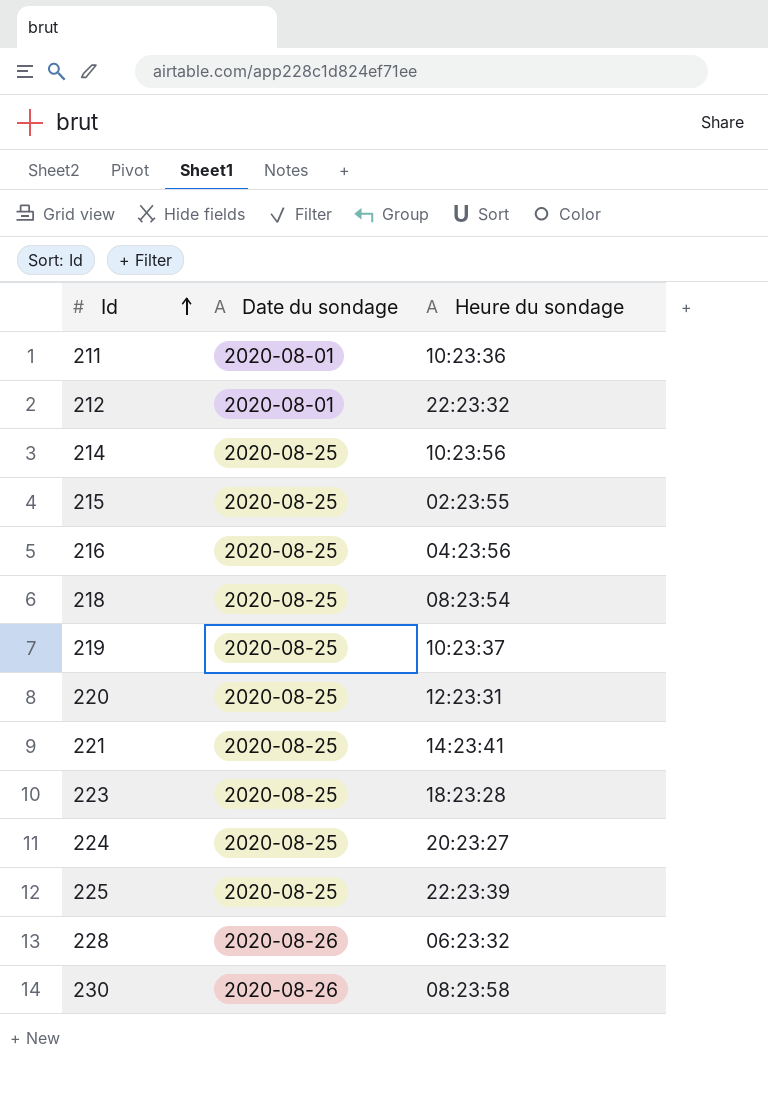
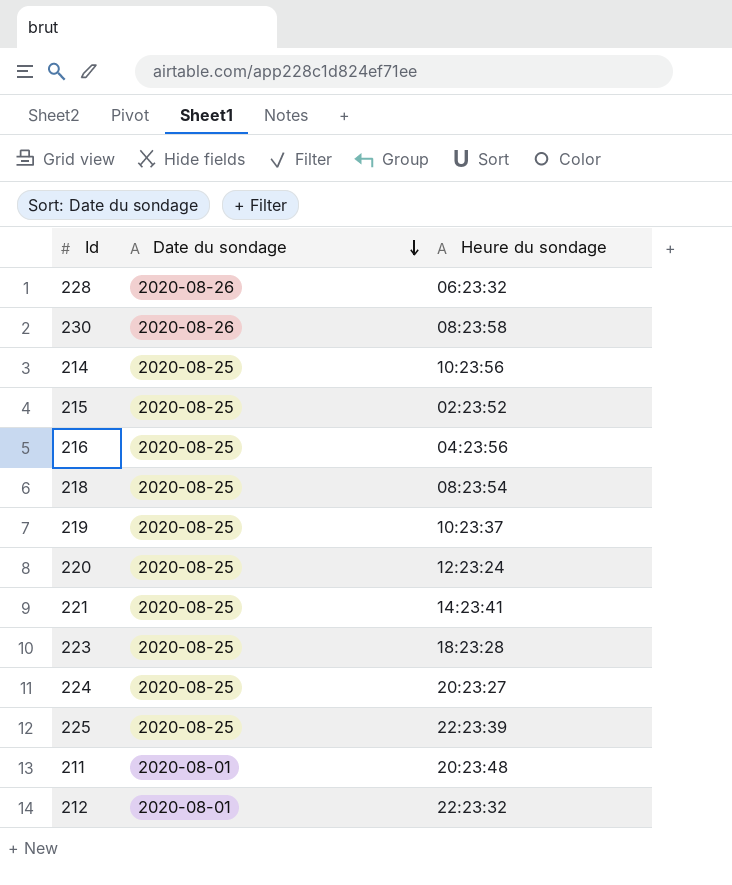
row order: Id ascending -> Date du sondage descending
215 | Heure du sondage: 02:23:55 -> 02:23:52
220 | Heure du sondage: 12:23:31 -> 12:23:24
211 | Heure du sondage: 10:23:36 -> 20:23:48

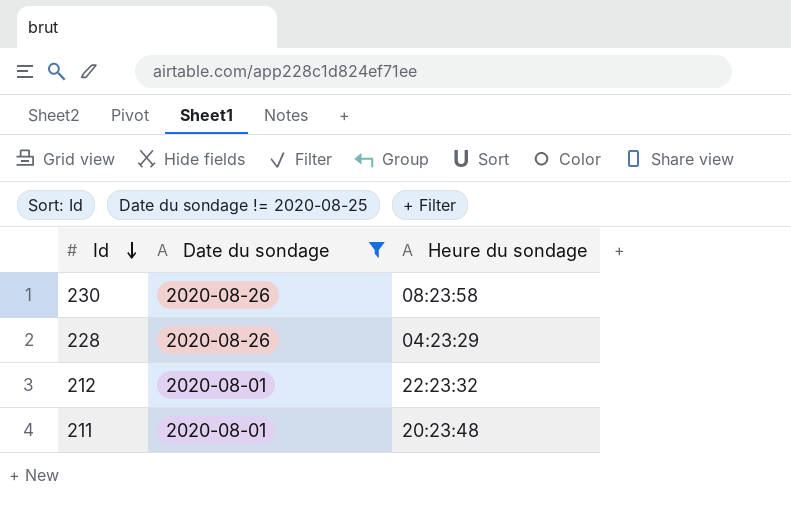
filter: none -> Date du sondage != 2020-08-25
row order: Date du sondage descending -> Id descending
228 | Heure du sondage: 06:23:32 -> 04:23:29

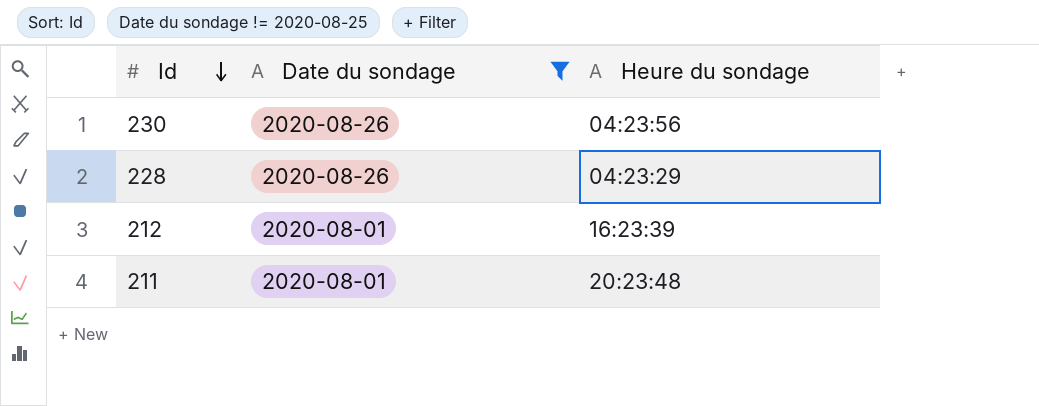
230 | Heure du sondage: 08:23:58 -> 04:23:56
212 | Heure du sondage: 22:23:32 -> 16:23:39

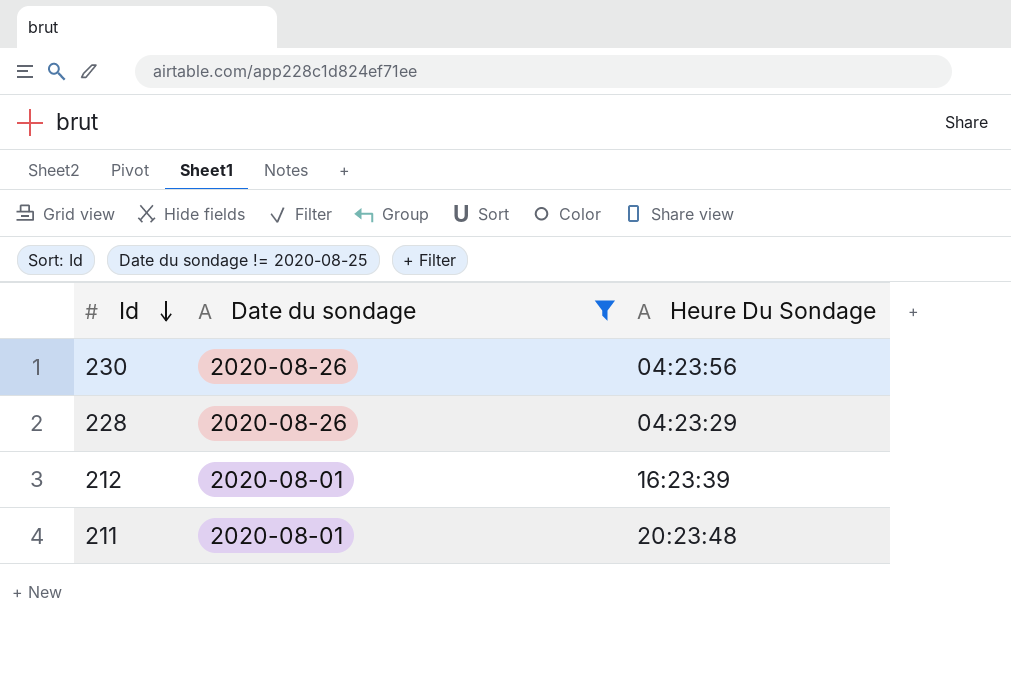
column name: Heure du sondage -> Heure Du Sondage

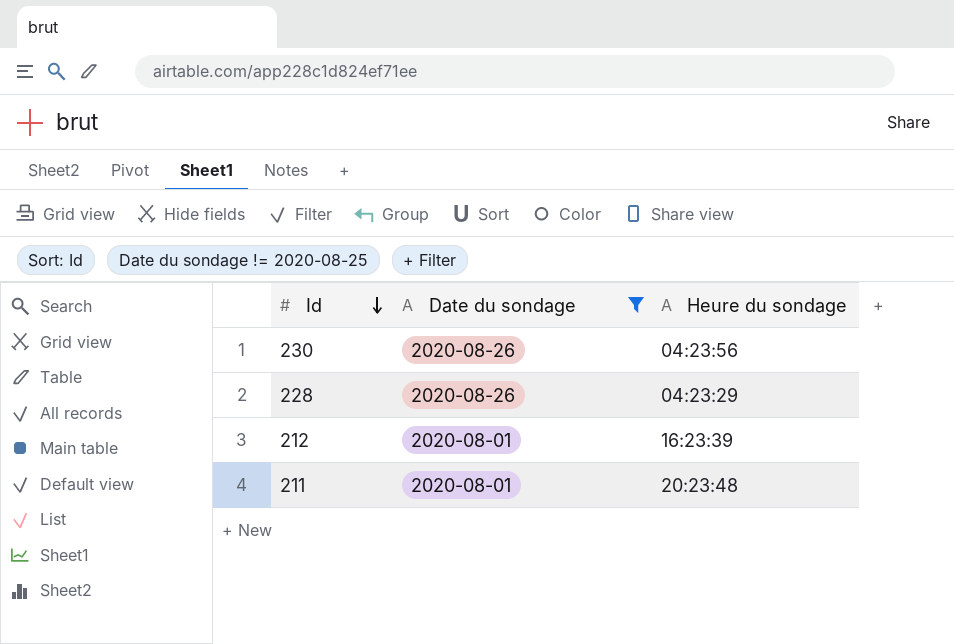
column name: Heure Du Sondage -> Heure du sondage

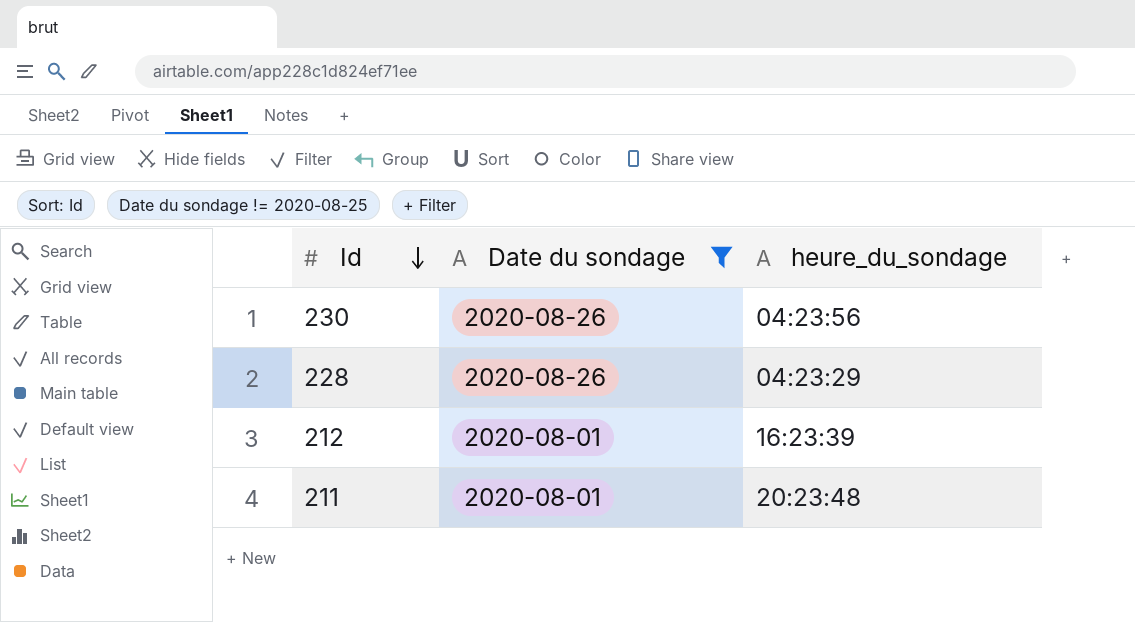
column name: Heure du sondage -> heure_du_sondage

